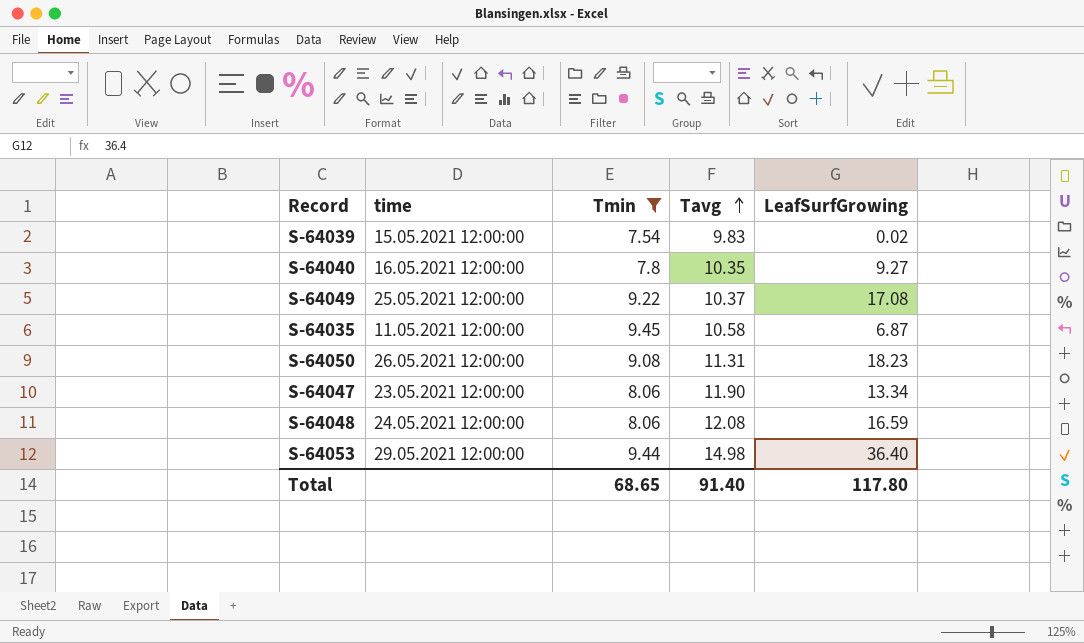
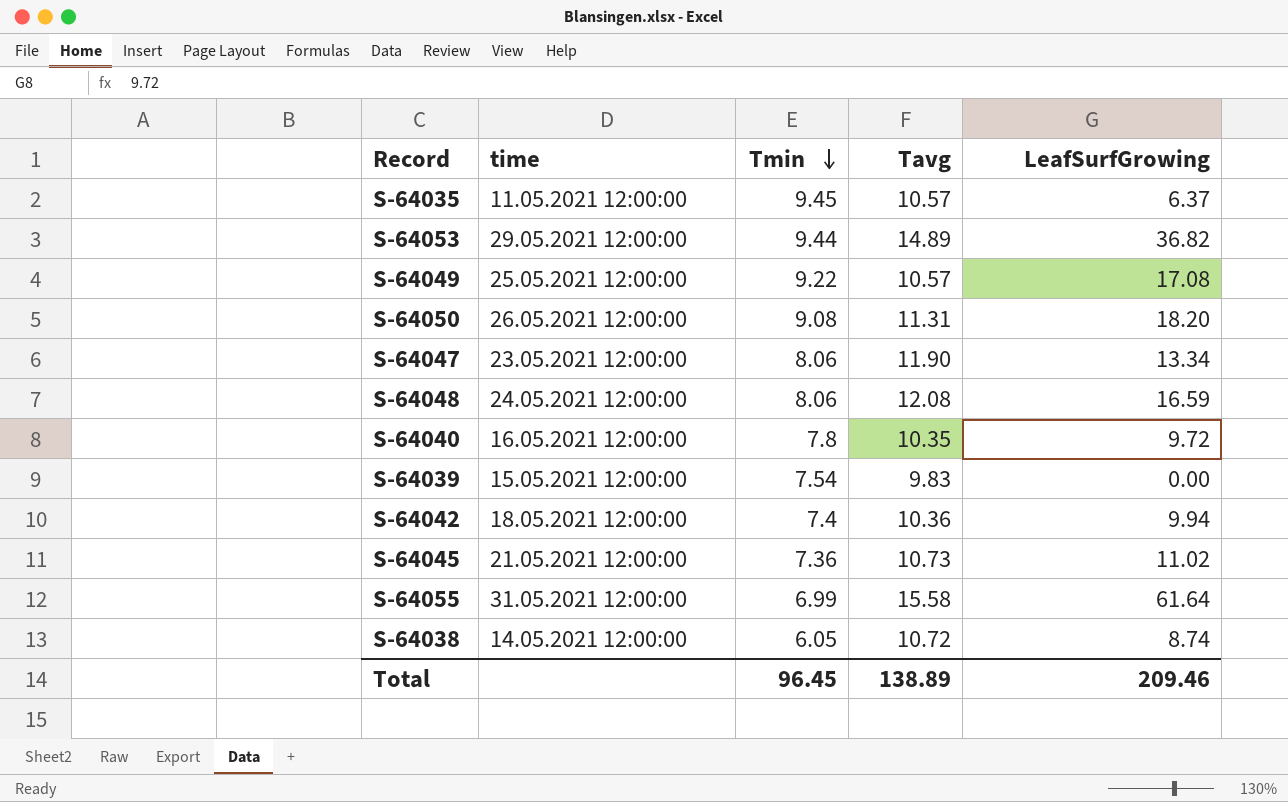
filter: Tmin >= 7.54 -> none
row order: Tavg ascending -> Tmin descending
S-64035 | Tavg: 10.58 -> 10.57
S-64035 | LeafSurfGrowing: 6.87 -> 6.37
S-64053 | Tavg: 14.98 -> 14.89
S-64053 | LeafSurfGrowing: 36.40 -> 36.82
S-64049 | Tavg: 10.37 -> 10.57
S-64050 | LeafSurfGrowing: 18.23 -> 18.20
S-64040 | LeafSurfGrowing: 9.27 -> 9.72
S-64039 | LeafSurfGrowing: 0.02 -> 0.00
Total | Tmin: 68.65 -> 96.45
Total | Tavg: 91.40 -> 138.89
Total | LeafSurfGrowing: 117.80 -> 209.46

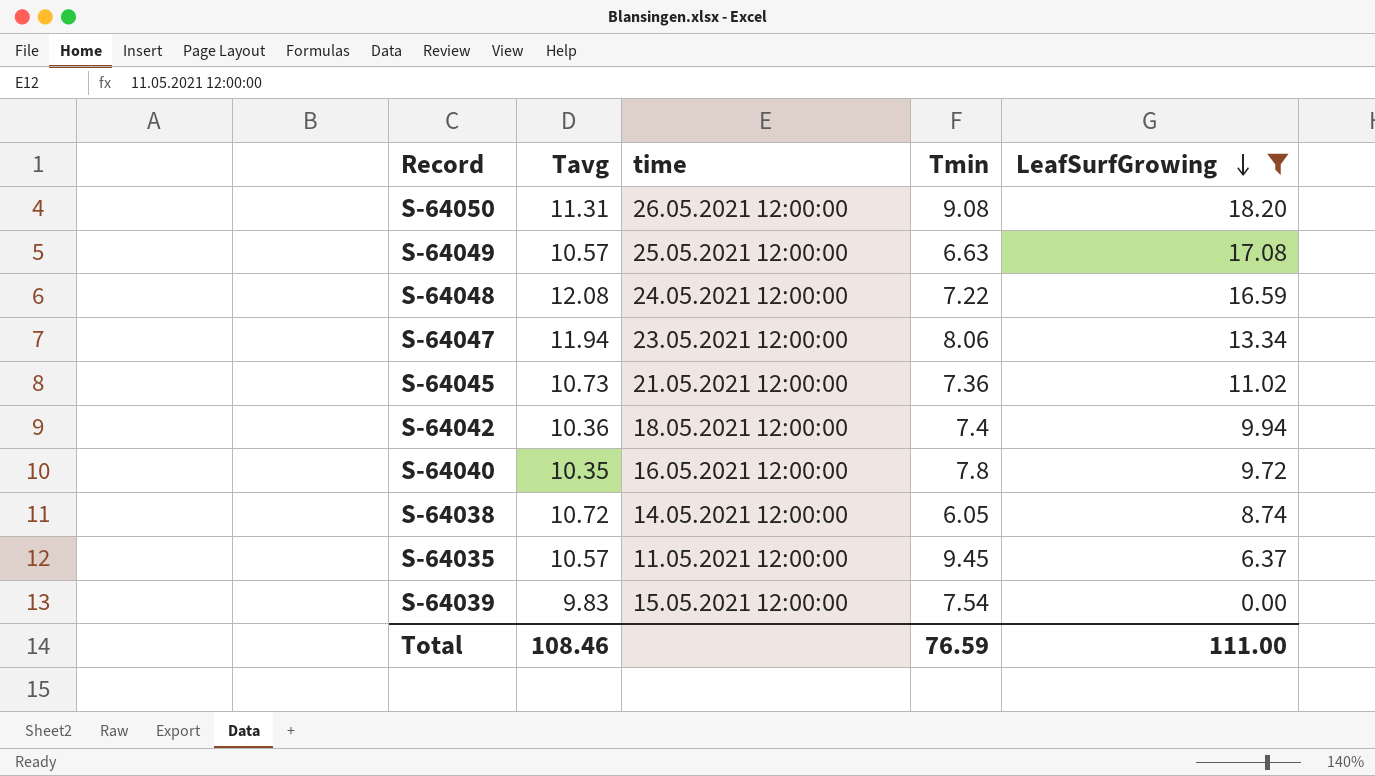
filter: none -> LeafSurfGrowing <= 18.20
row order: Tmin descending -> LeafSurfGrowing descending
column Tavg | position: 4 -> 2
S-64049 | Tmin: 9.22 -> 6.63
S-64048 | Tmin: 8.06 -> 7.22
S-64047 | Tavg: 11.90 -> 11.94
Total | Tavg: 138.89 -> 108.46
Total | Tmin: 96.45 -> 76.59
Total | LeafSurfGrowing: 209.46 -> 111.00

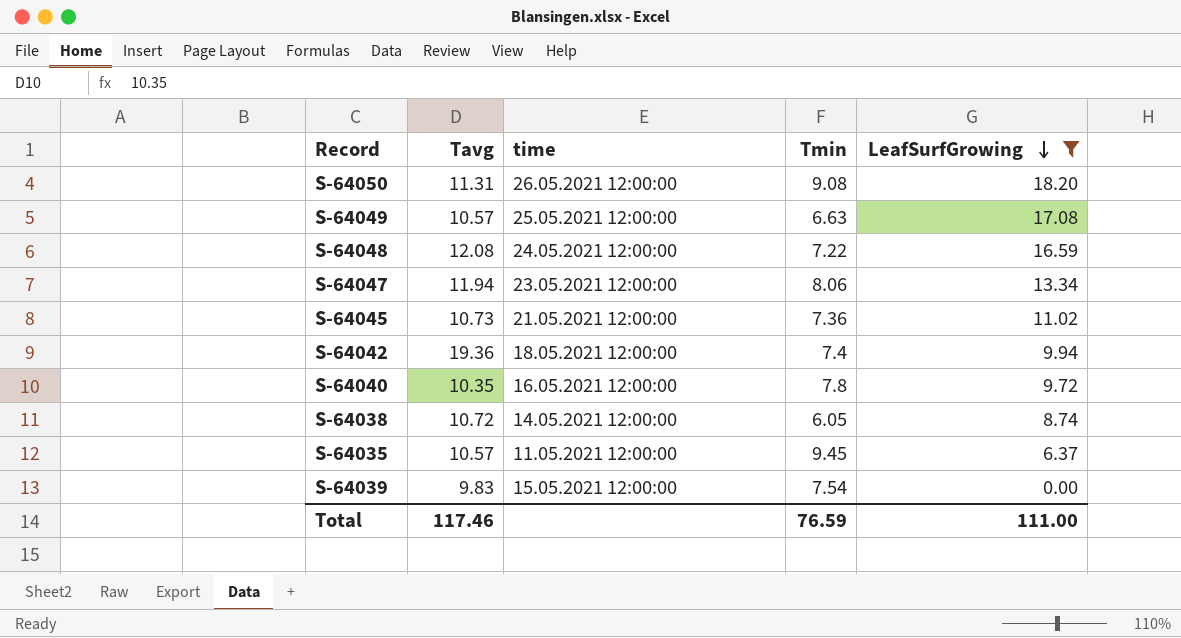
S-64042 | Tavg: 10.36 -> 19.36
Total | Tavg: 108.46 -> 117.46

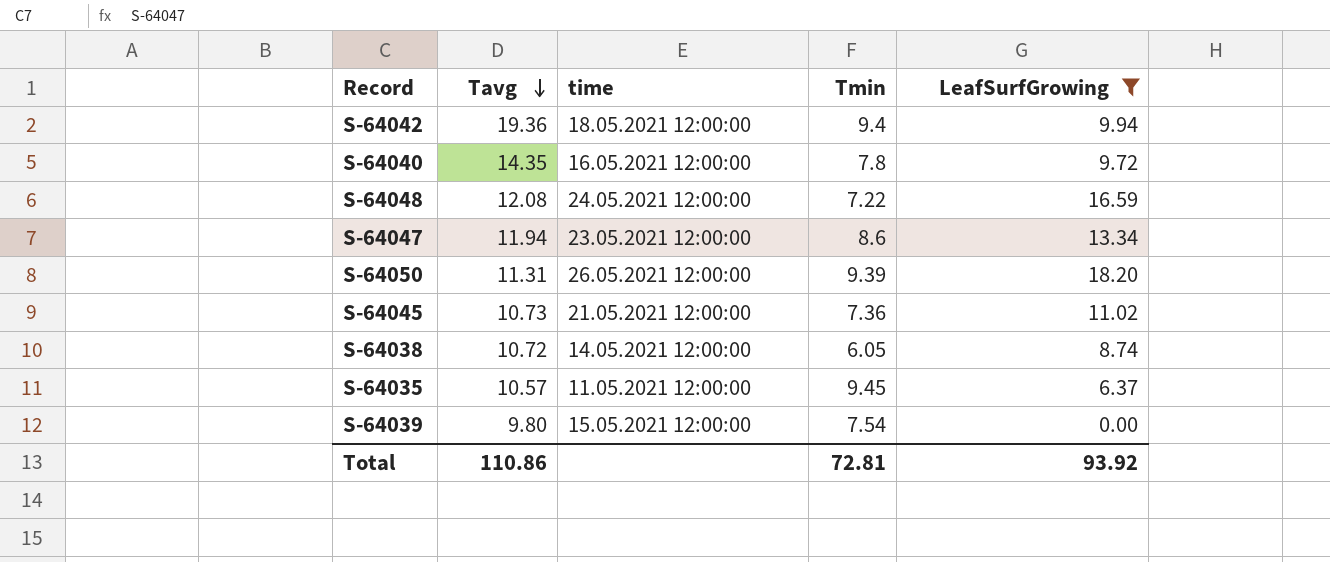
row order: LeafSurfGrowing descending -> Tavg descending
row S-64049: 10.57 | 25.05.2021 12:00:00 | 6.63 | 17.08 -> none
S-64042 | Tmin: 7.4 -> 9.4
S-64040 | Tavg: 10.35 -> 14.35
S-64047 | Tmin: 8.06 -> 8.6
S-64050 | Tmin: 9.08 -> 9.39
S-64039 | Tavg: 9.83 -> 9.80
Total | Tavg: 117.46 -> 110.86
Total | Tmin: 76.59 -> 72.81
Total | LeafSurfGrowing: 111.00 -> 93.92

